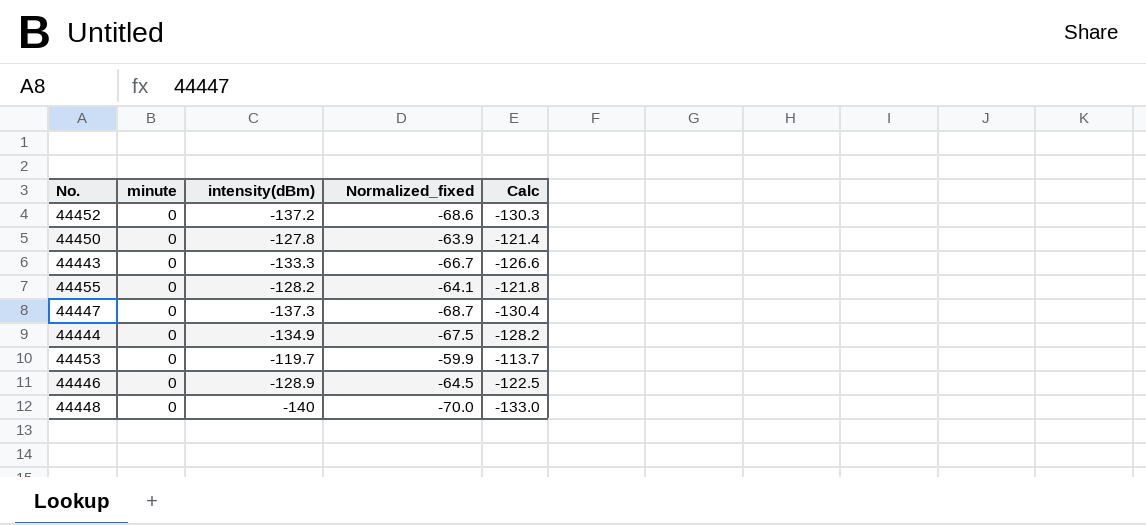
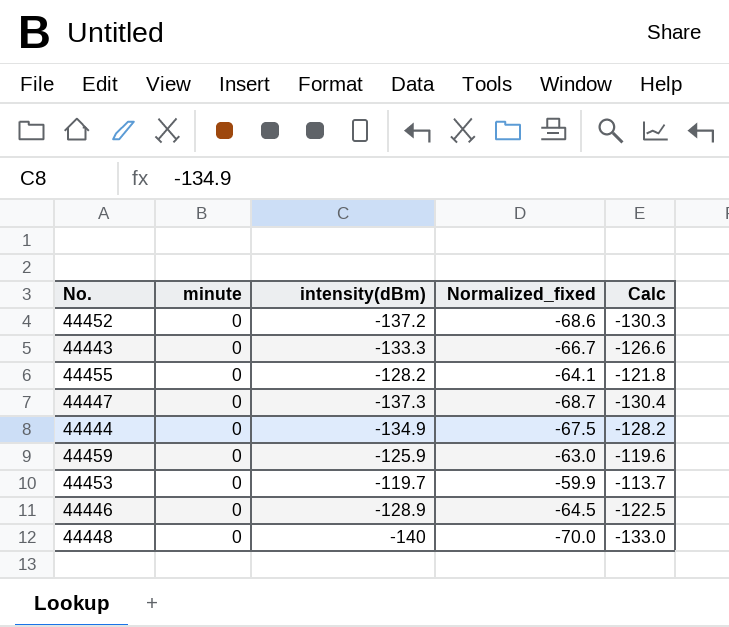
row 44450: 0 | -127.8 | -63.9 | -121.4 -> none
row 44459: none -> 0 | -125.9 | -63.0 | -119.6

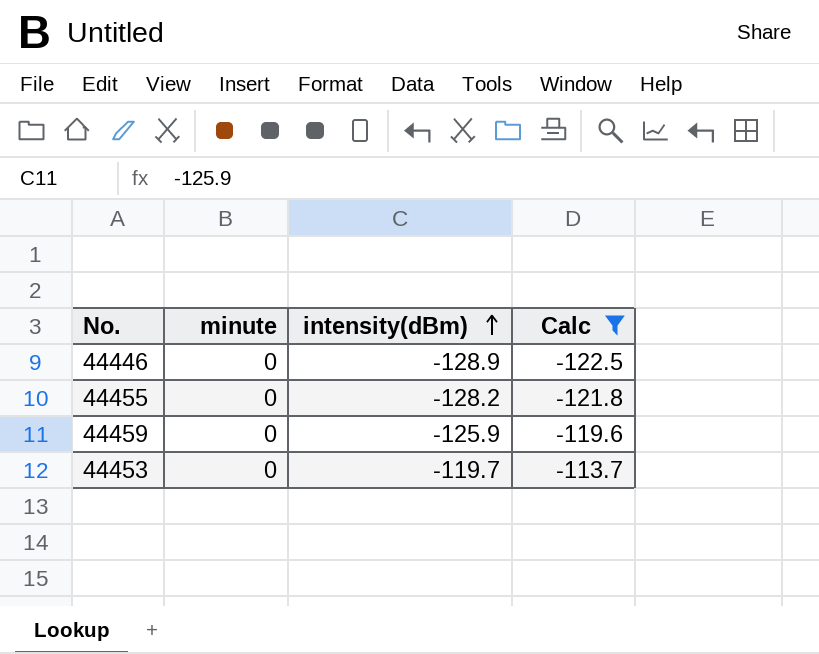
filter: none -> Calc >= -122.5
row order: none -> intensity(dBm) ascending
column Normalized_fixed | formula: [intensity(dBm)] * 0.5 -> none

